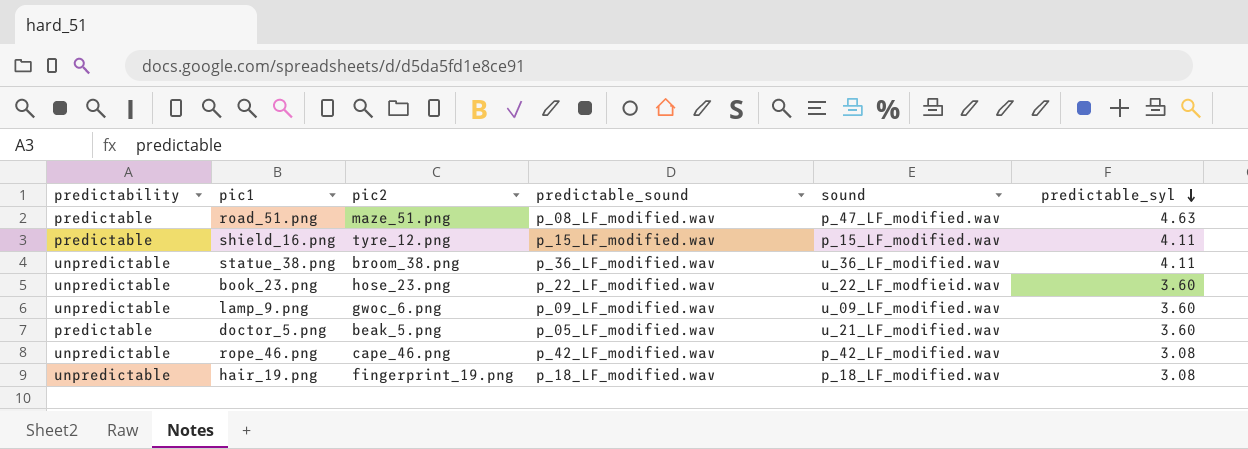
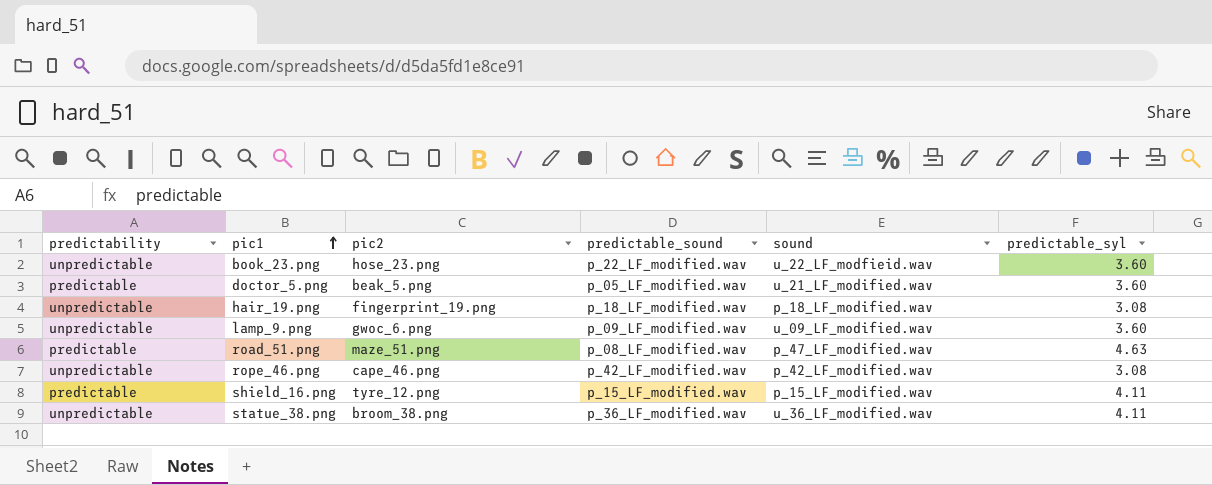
row order: predictable_syl descending -> pic1 ascending

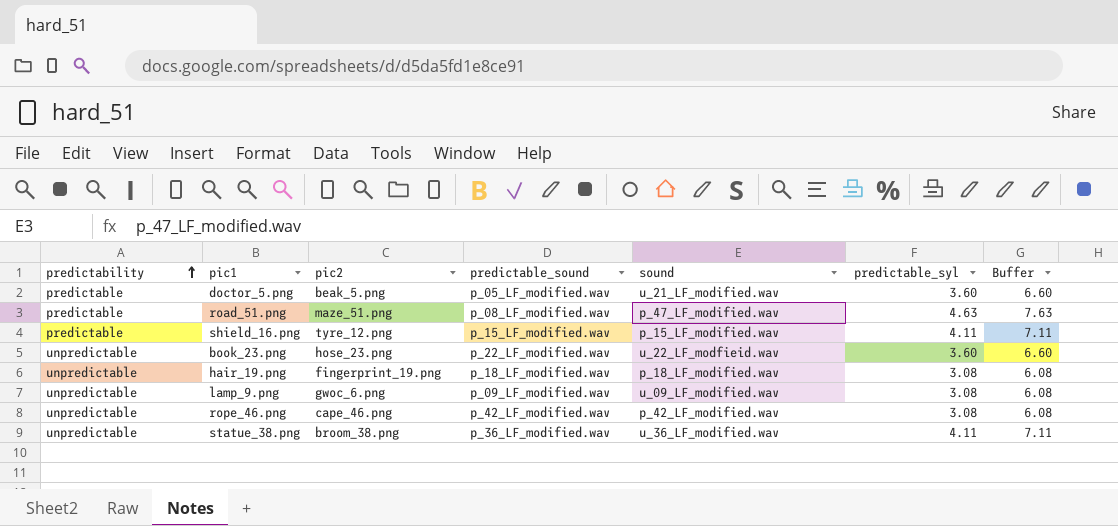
row order: pic1 ascending -> predictability ascending
column Buffer | formula: none -> [predictable_syl] + 3
lamp_9.png | predictable_syl: 3.60 -> 3.08

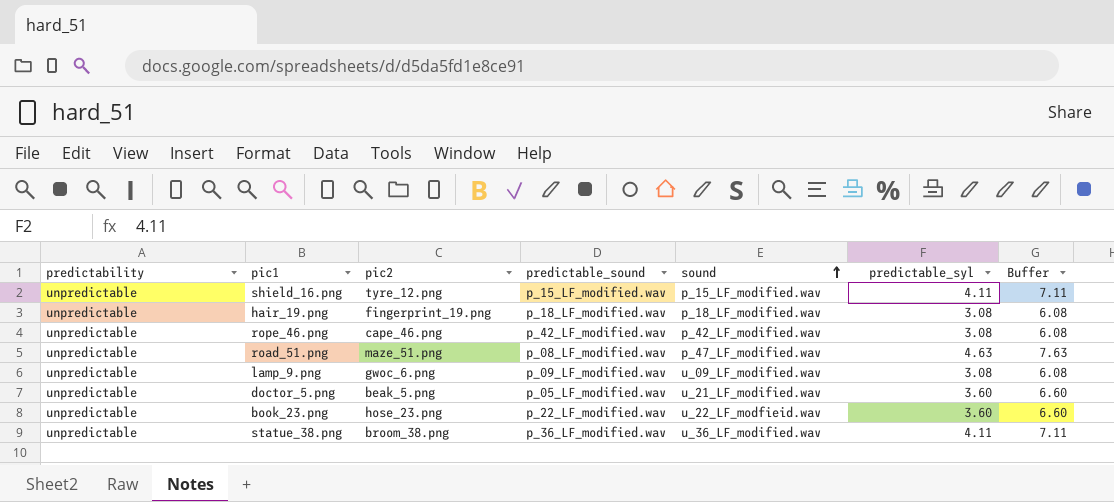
row order: predictability ascending -> sound ascending
shield_16.png | predictability: predictable -> unpredictable
road_51.png | predictability: predictable -> unpredictable
doctor_5.png | predictability: predictable -> unpredictable

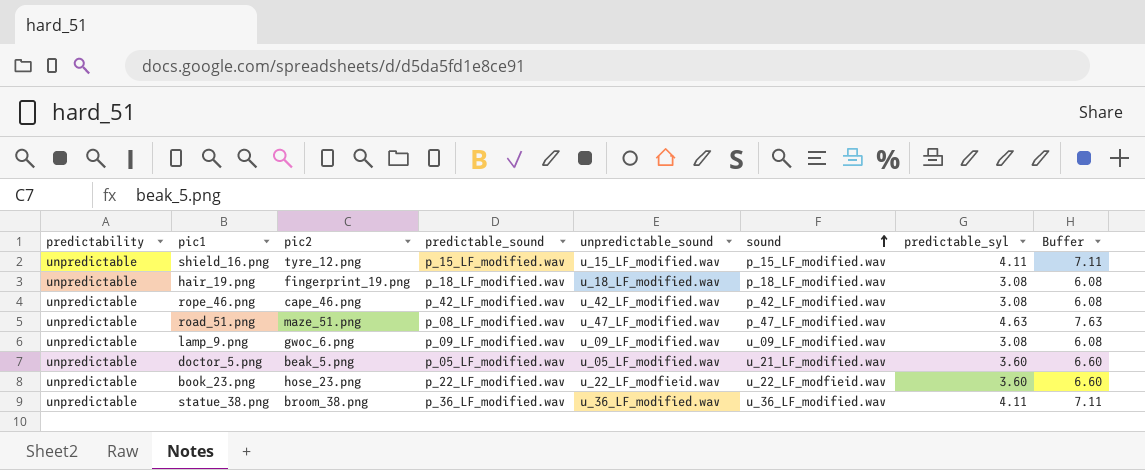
column unpredictable_sound | position: none -> 5

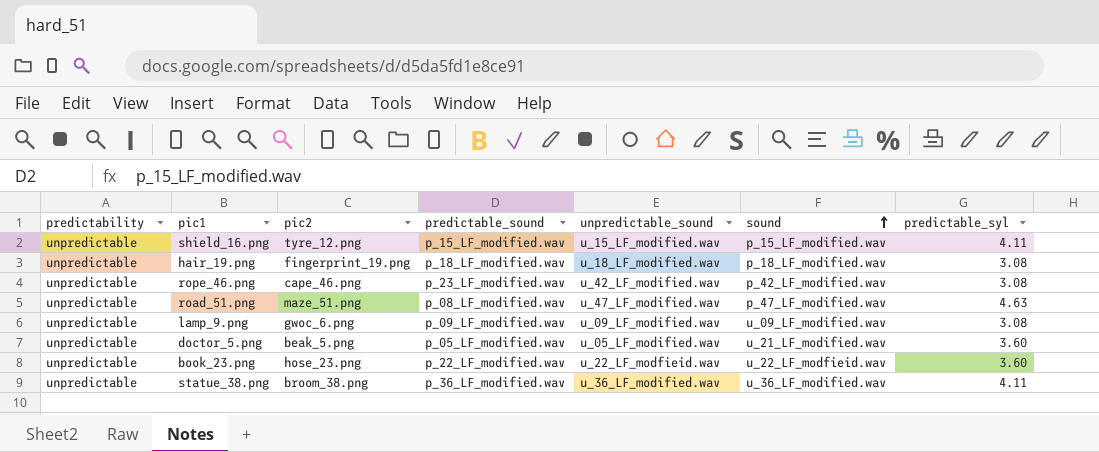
column Buffer | formula: [predictable_syl] + 3 -> none
rope_46.png | predictable_sound: p_42_LF_modified.wav -> p_23_LF_modified.wav

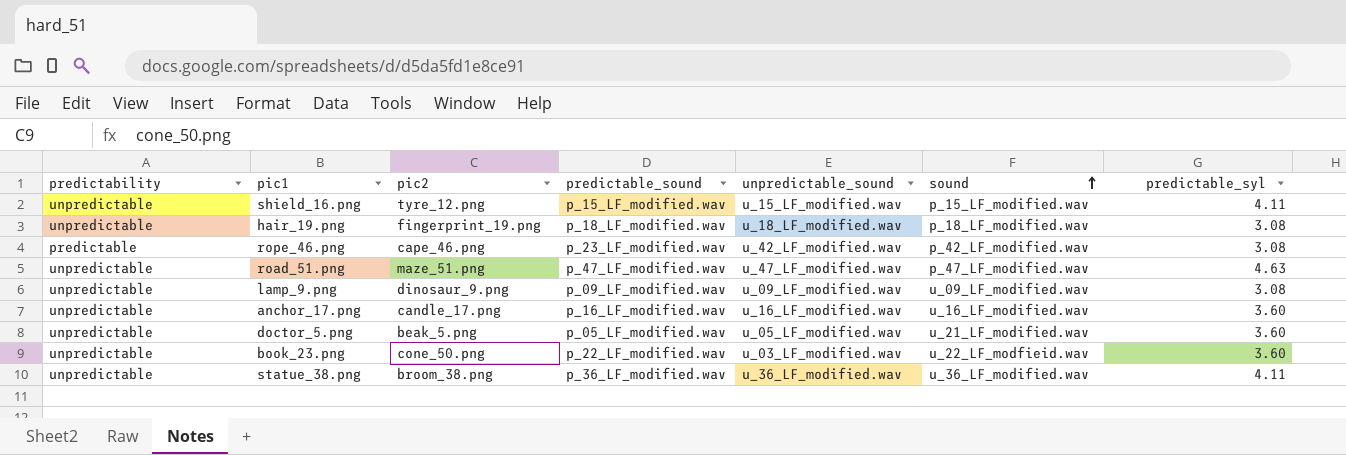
rope_46.png | predictability: unpredictable -> predictable
road_51.png | predictable_sound: p_08_LF_modified.wav -> p_47_LF_modified.wav
lamp_9.png | pic2: gwoc_6.png -> dinosaur_9.png
row anchor_17.png: none -> unpredictable | candle_17.png | p_16_LF_modified.wav | u_16_LF_modified.wav | u_16_LF_modified.wav | 3.60
book_23.png | pic2: hose_23.png -> cone_50.png
book_23.png | unpredictable_sound: u_22_LF_modfieid.wav -> u_03_LF_modified.wav

